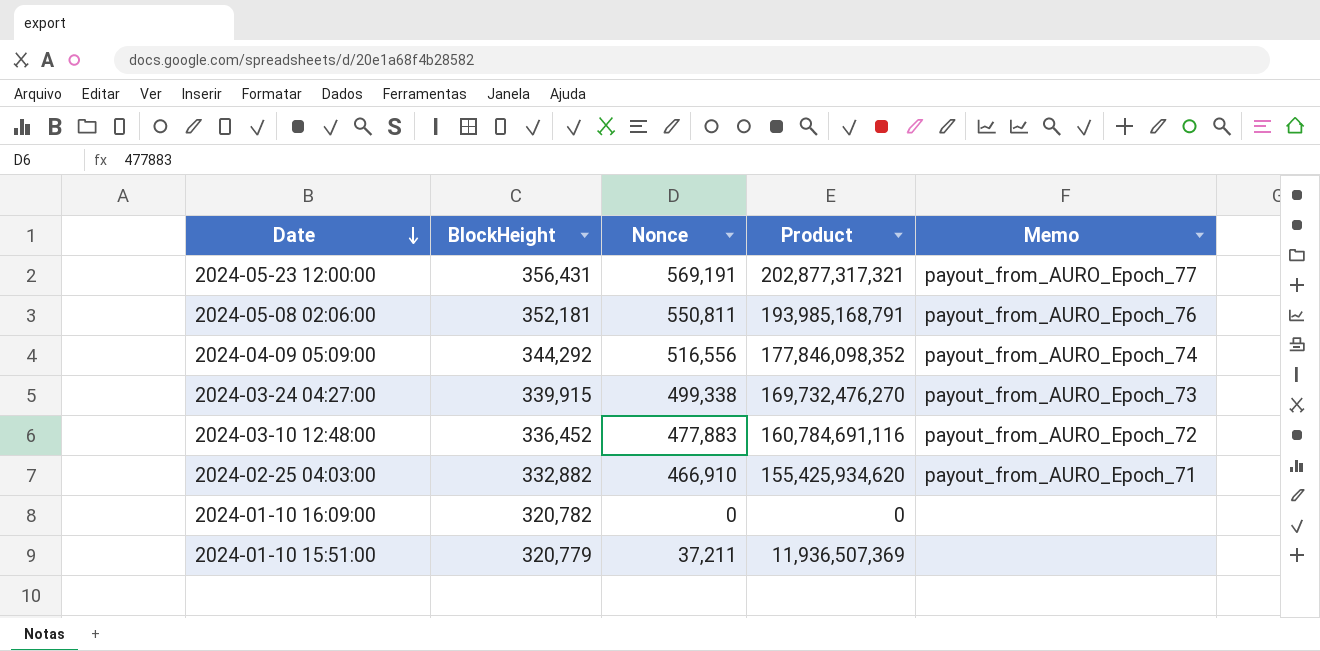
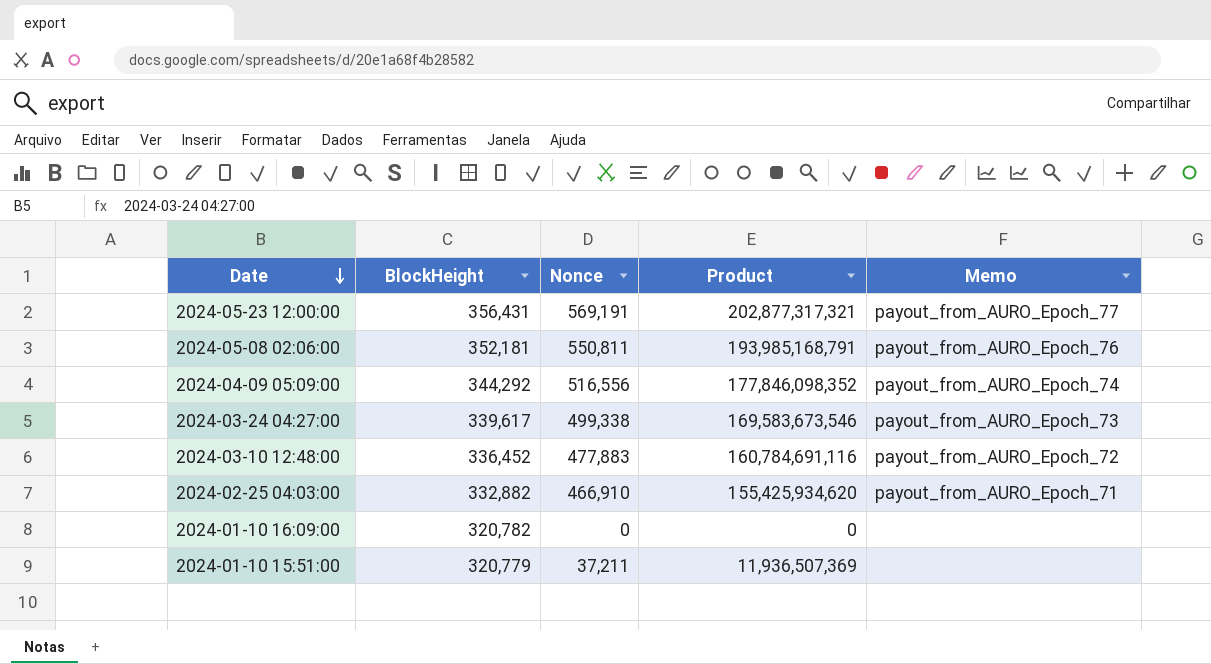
2024-03-24 04:27:00 | BlockHeight: 339,915 -> 339,617
2024-03-24 04:27:00 | Product: 169,732,476,270 -> 169,583,673,546

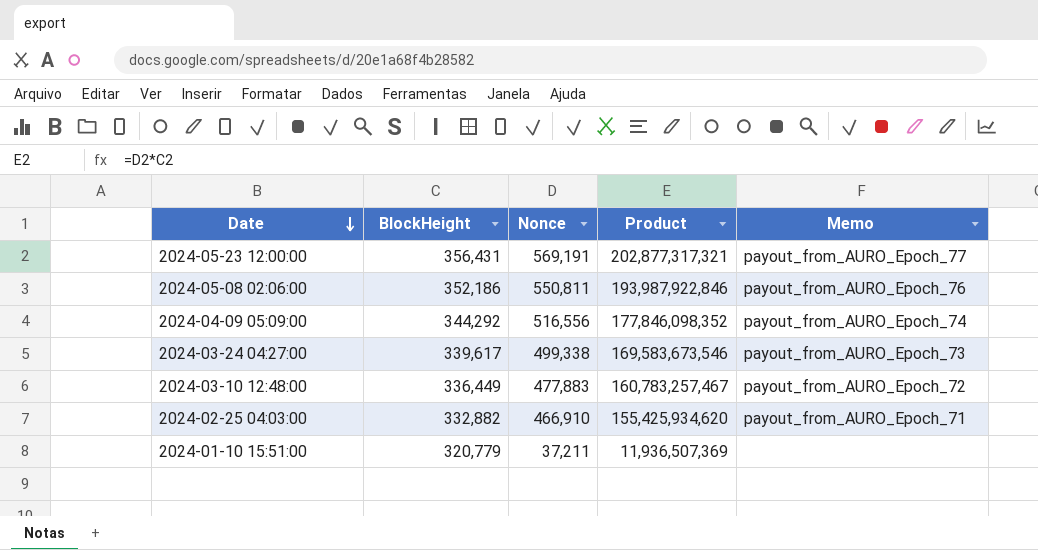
row 2024-01-10 16:09:00: 320,782 | 0 | 0 | none -> none
2024-05-08 02:06:00 | BlockHeight: 352,181 -> 352,186
2024-05-08 02:06:00 | Product: 193,985,168,791 -> 193,987,922,846
2024-03-10 12:48:00 | BlockHeight: 336,452 -> 336,449
2024-03-10 12:48:00 | Product: 160,784,691,116 -> 160,783,257,467

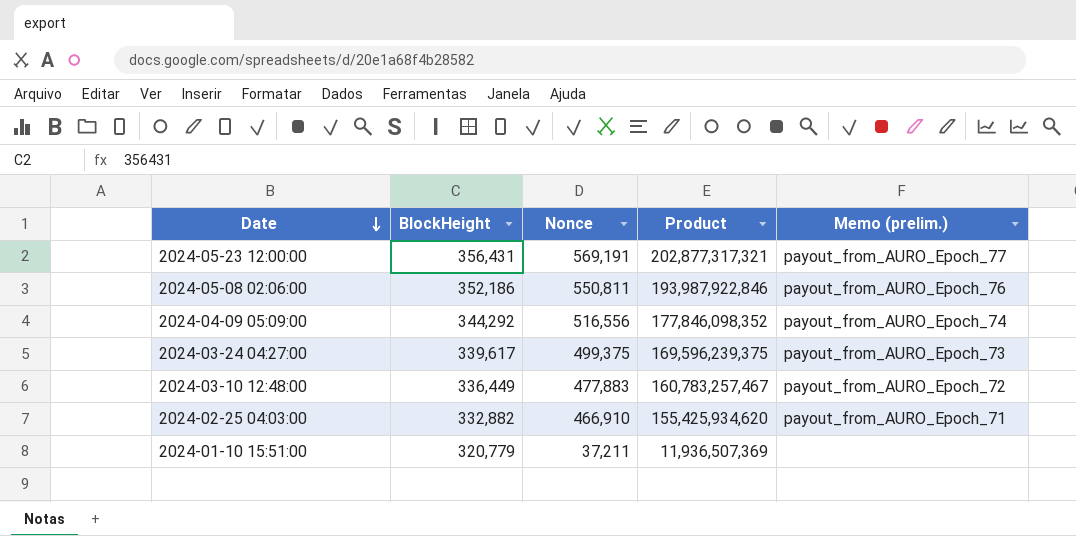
column name: Memo -> Memo (prelim.)
2024-03-24 04:27:00 | Nonce: 499,338 -> 499,375
2024-03-24 04:27:00 | Product: 169,583,673,546 -> 169,596,239,375

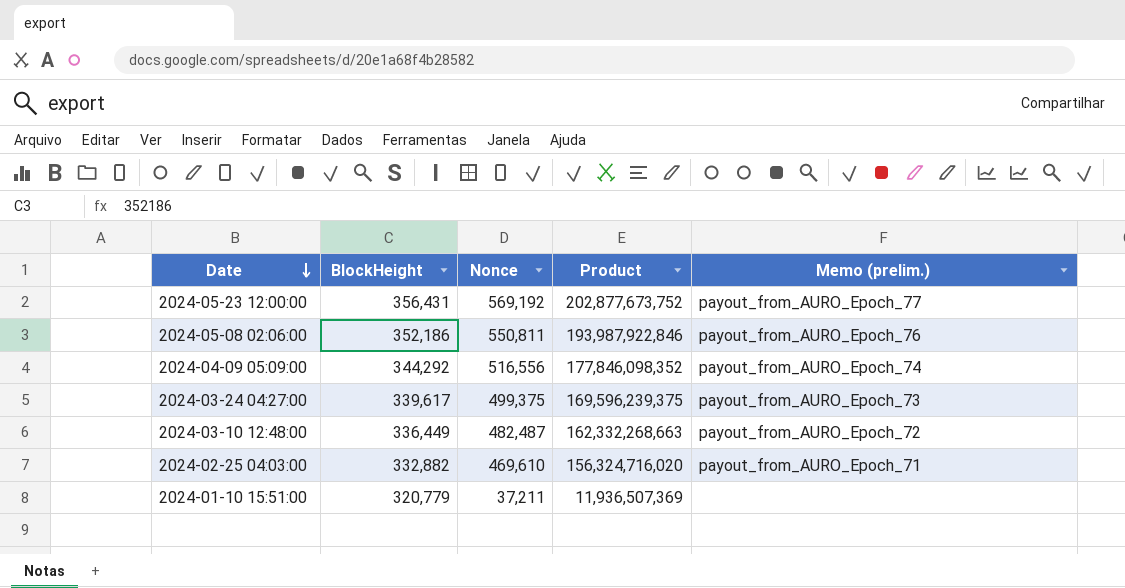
2024-05-23 12:00:00 | Nonce: 569,191 -> 569,192
2024-05-23 12:00:00 | Product: 202,877,317,321 -> 202,877,673,752
2024-03-10 12:48:00 | Nonce: 477,883 -> 482,487
2024-03-10 12:48:00 | Product: 160,783,257,467 -> 162,332,268,663
2024-02-25 04:03:00 | Nonce: 466,910 -> 469,610
2024-02-25 04:03:00 | Product: 155,425,934,620 -> 156,324,716,020

